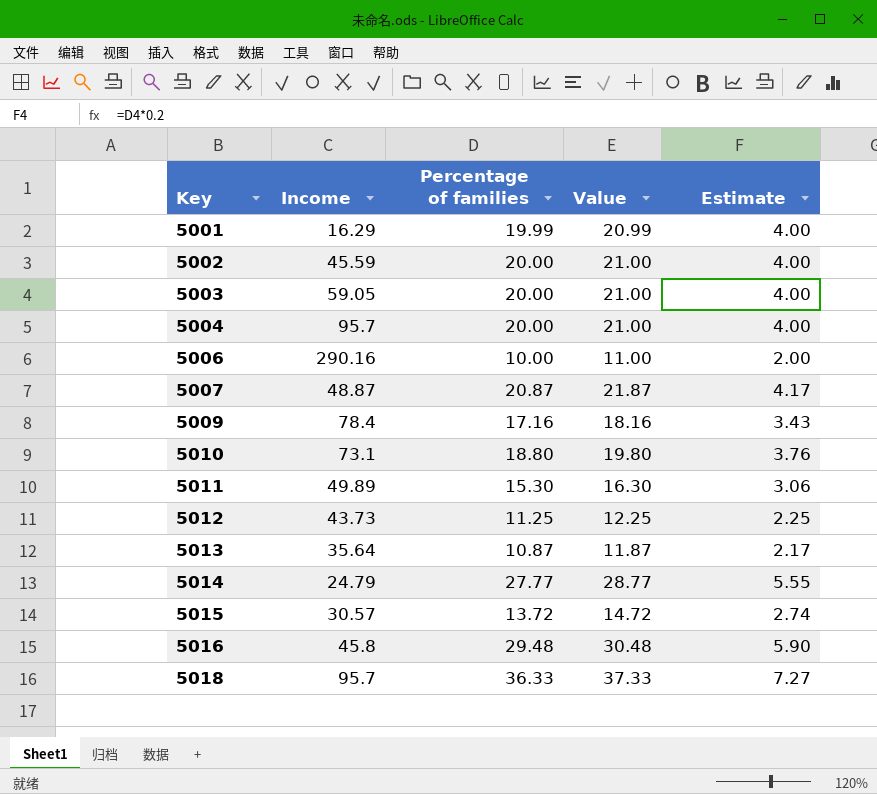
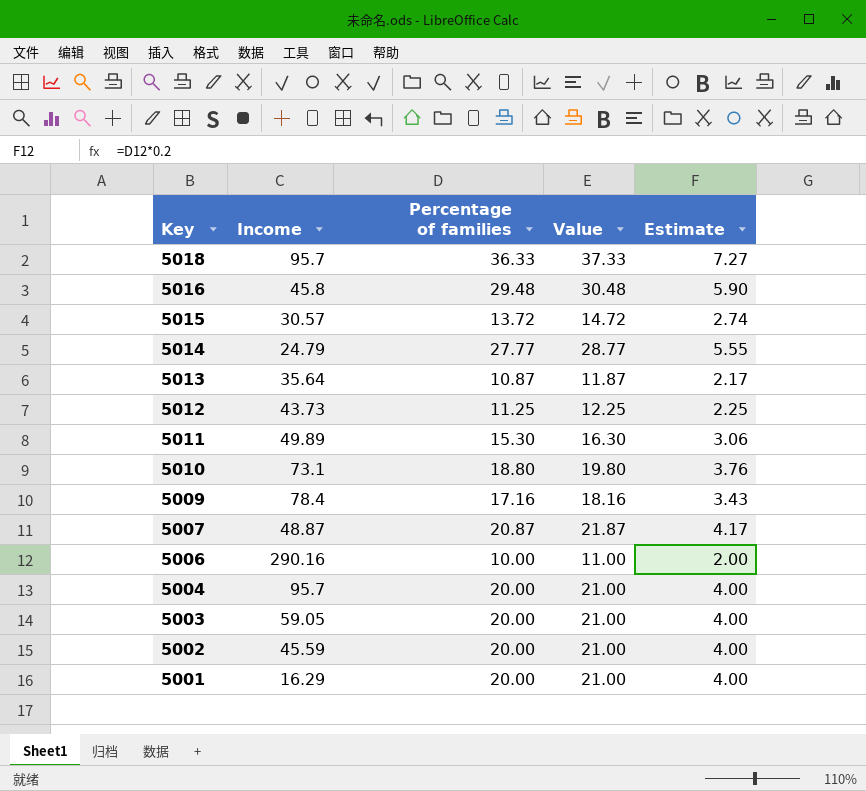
row order: Key ascending -> Key descending
5001 | Percentage of families: 19.99 -> 20.00
5001 | Value: 20.99 -> 21.00

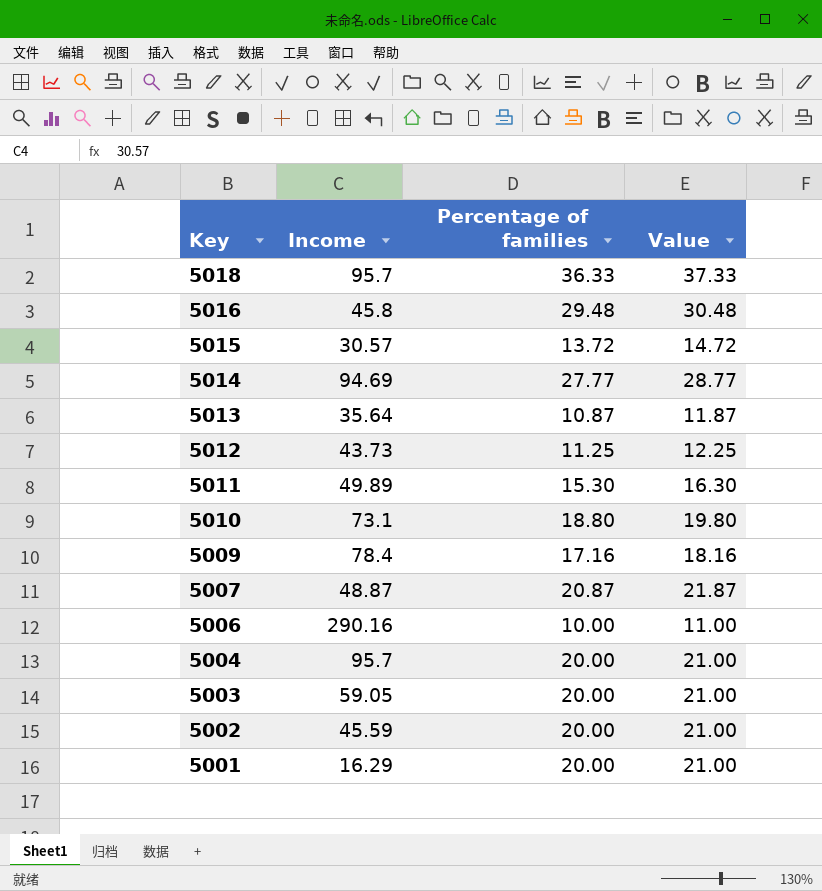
column Estimate | formula: [Percentage of families] * 0.2 -> none
5014 | Income: 24.79 -> 94.69

